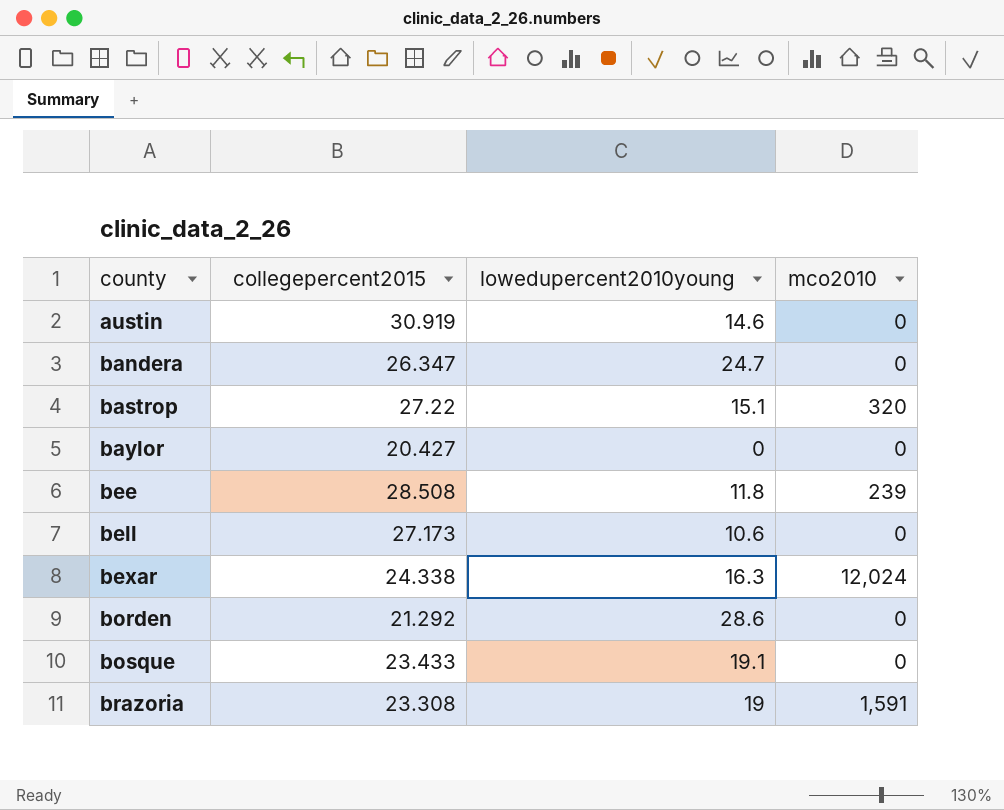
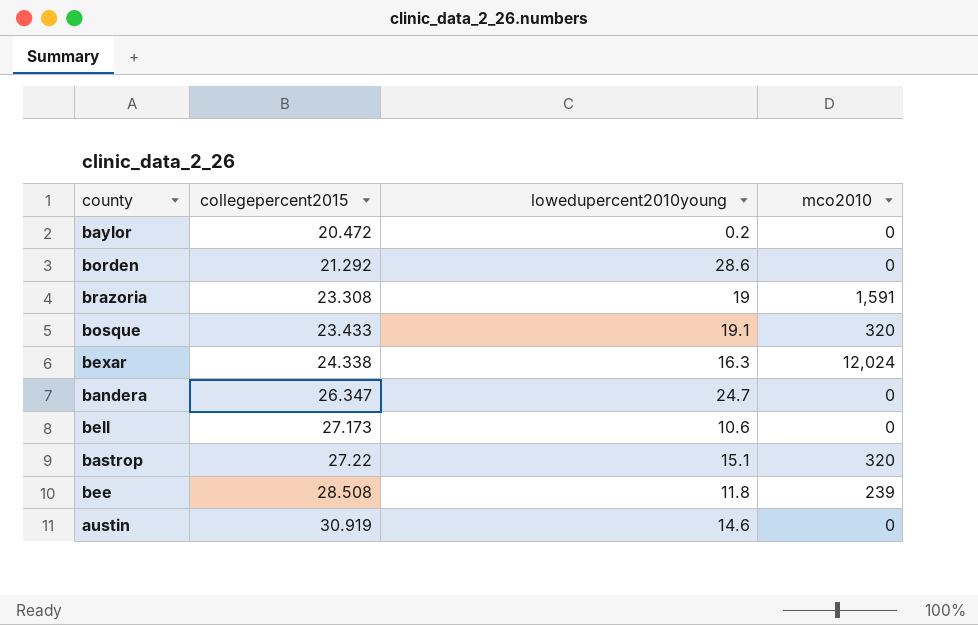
row order: county ascending -> collegepercent2015 ascending
baylor | collegepercent2015: 20.427 -> 20.472
baylor | lowedupercent2010young: 0 -> 0.2
bosque | mco2010: 0 -> 320

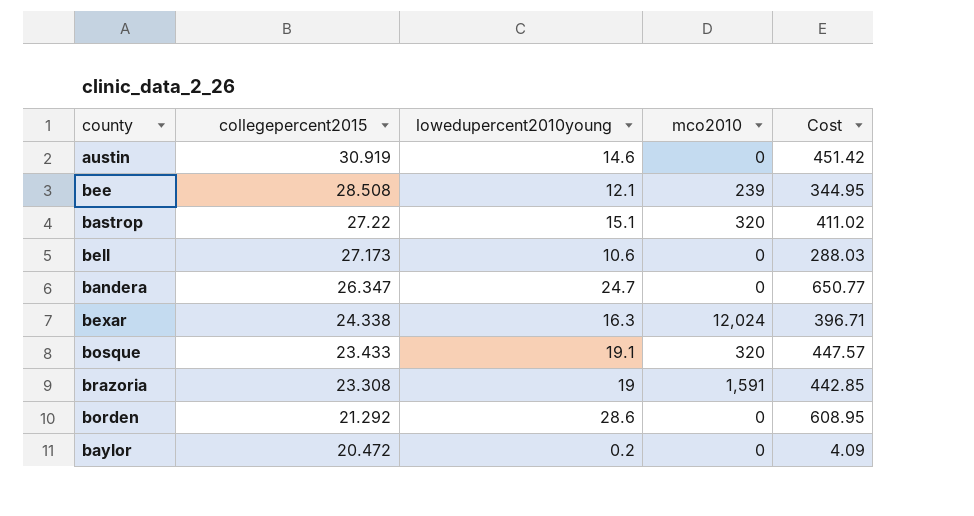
row order: collegepercent2015 ascending -> collegepercent2015 descending
column Cost | formula: none -> [collegepercent2015] * [lowedupercent2010young]
bee | lowedupercent2010young: 11.8 -> 12.1

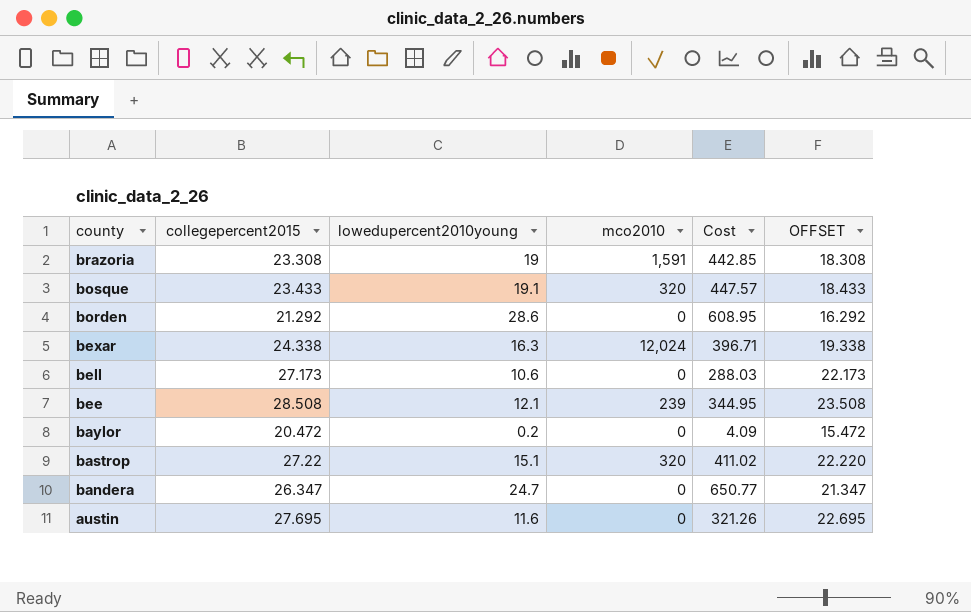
row order: collegepercent2015 descending -> county descending
column OFFSET | formula: none -> [collegepercent2015] - 5
austin | collegepercent2015: 30.919 -> 27.695
austin | lowedupercent2010young: 14.6 -> 11.6
austin | Cost: 451.42 -> 321.26

